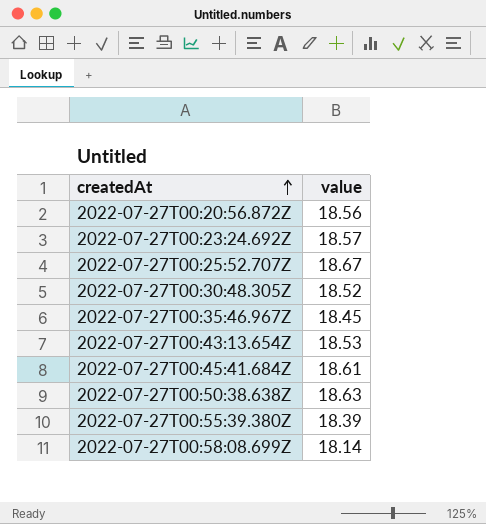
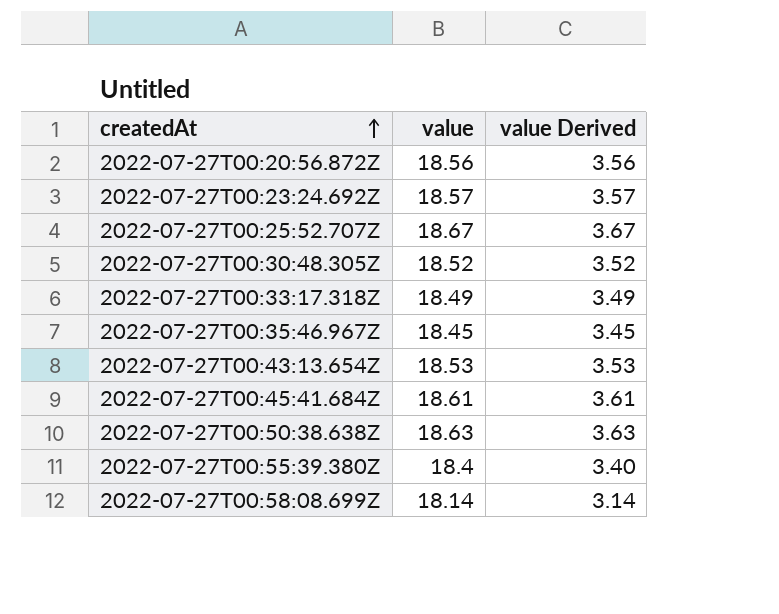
column value Derived | formula: none -> [value] - 15
row 2022-07-27T00:33:17.318Z: none -> 18.49 | 3.49
2022-07-27T00:55:39.380Z | value: 18.39 -> 18.4

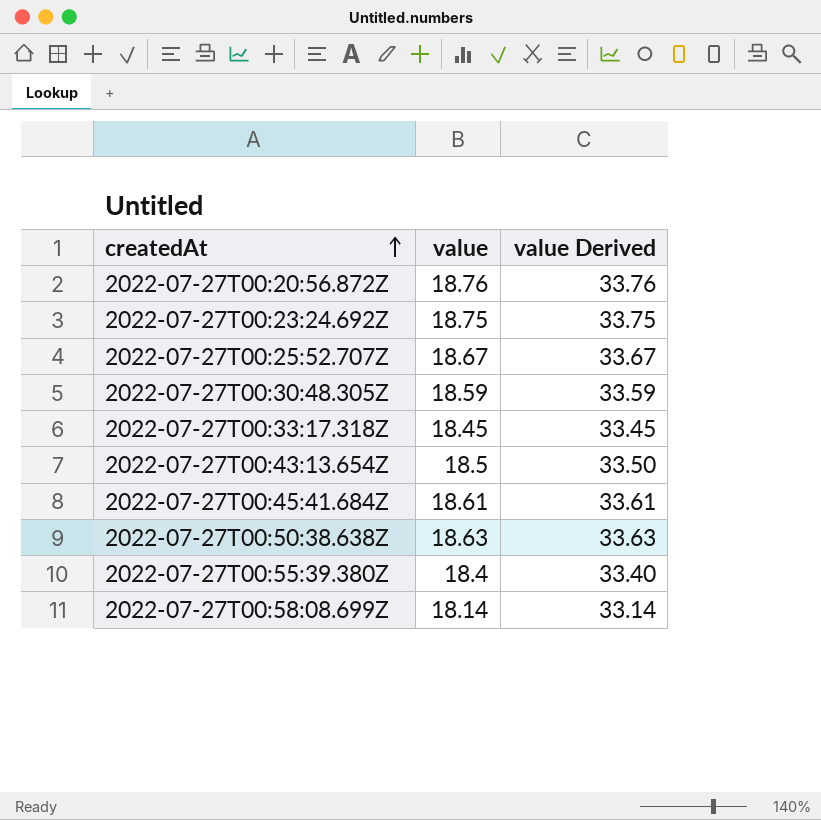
column value Derived | formula: [value] - 15 -> [value] + 15
row 2022-07-27T00:35:46.967Z: 18.45 | 3.45 -> none
2022-07-27T00:20:56.872Z | value: 18.56 -> 18.76
2022-07-27T00:23:24.692Z | value: 18.57 -> 18.75
2022-07-27T00:30:48.305Z | value: 18.52 -> 18.59
2022-07-27T00:33:17.318Z | value: 18.49 -> 18.45
2022-07-27T00:43:13.654Z | value: 18.53 -> 18.5

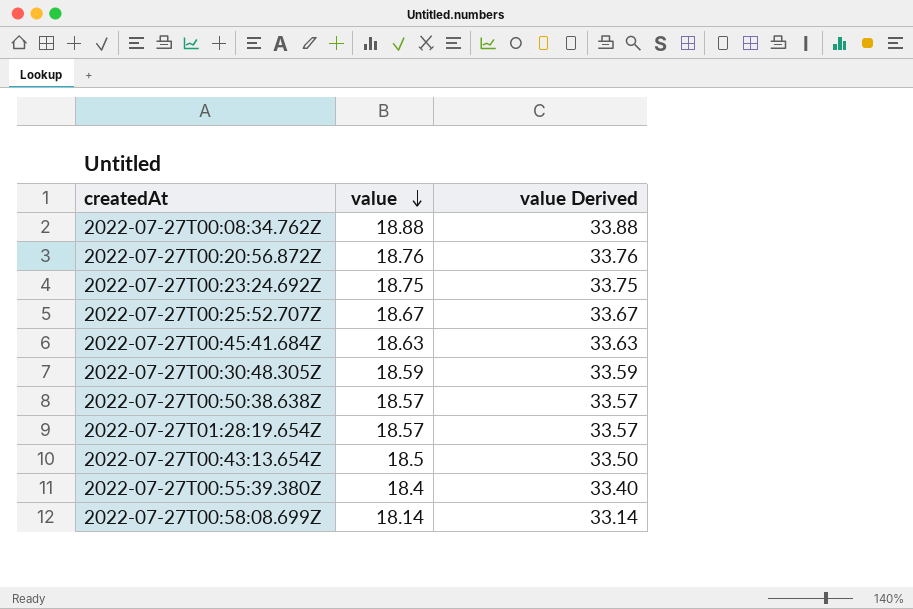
row order: createdAt ascending -> value descending
row 2022-07-27T00:33:17.318Z: 18.45 | 33.45 -> none
row 2022-07-27T00:08:34.762Z: none -> 18.88 | 33.88
2022-07-27T00:45:41.684Z | value: 18.61 -> 18.63
2022-07-27T00:45:41.684Z | value Derived: 33.61 -> 33.63
2022-07-27T00:50:38.638Z | value: 18.63 -> 18.57
2022-07-27T00:50:38.638Z | value Derived: 33.63 -> 33.57
row 2022-07-27T01:28:19.654Z: none -> 18.57 | 33.57

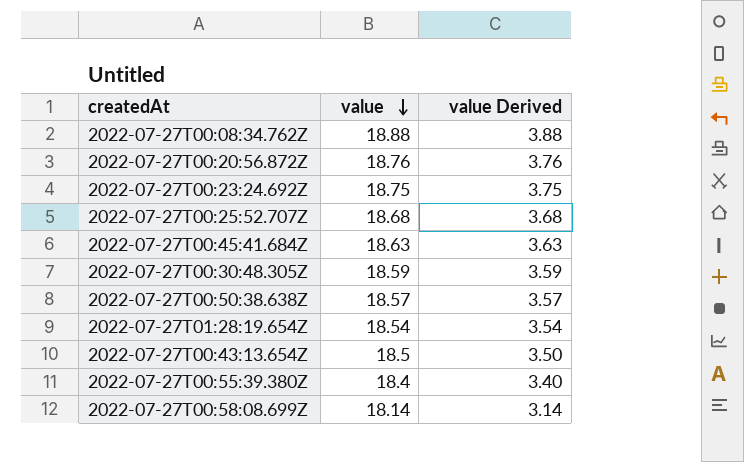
column value Derived | formula: [value] + 15 -> [value] - 15
2022-07-27T00:25:52.707Z | value: 18.67 -> 18.68
2022-07-27T01:28:19.654Z | value: 18.57 -> 18.54

